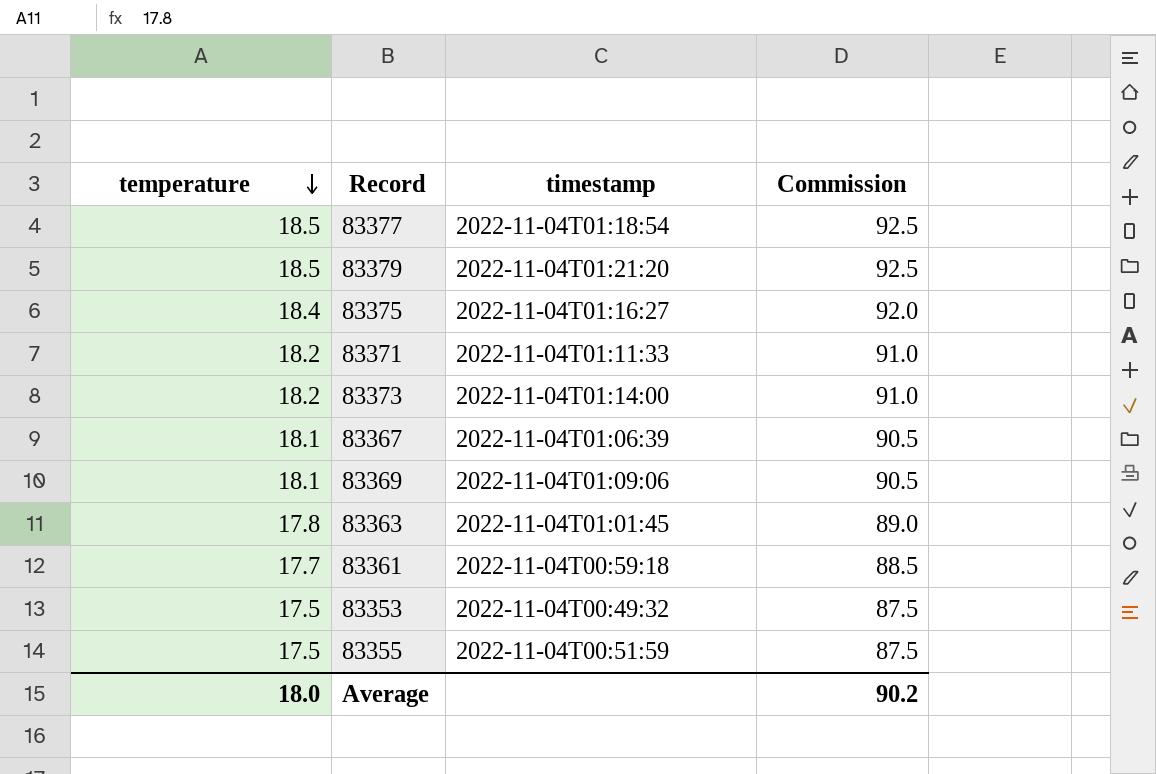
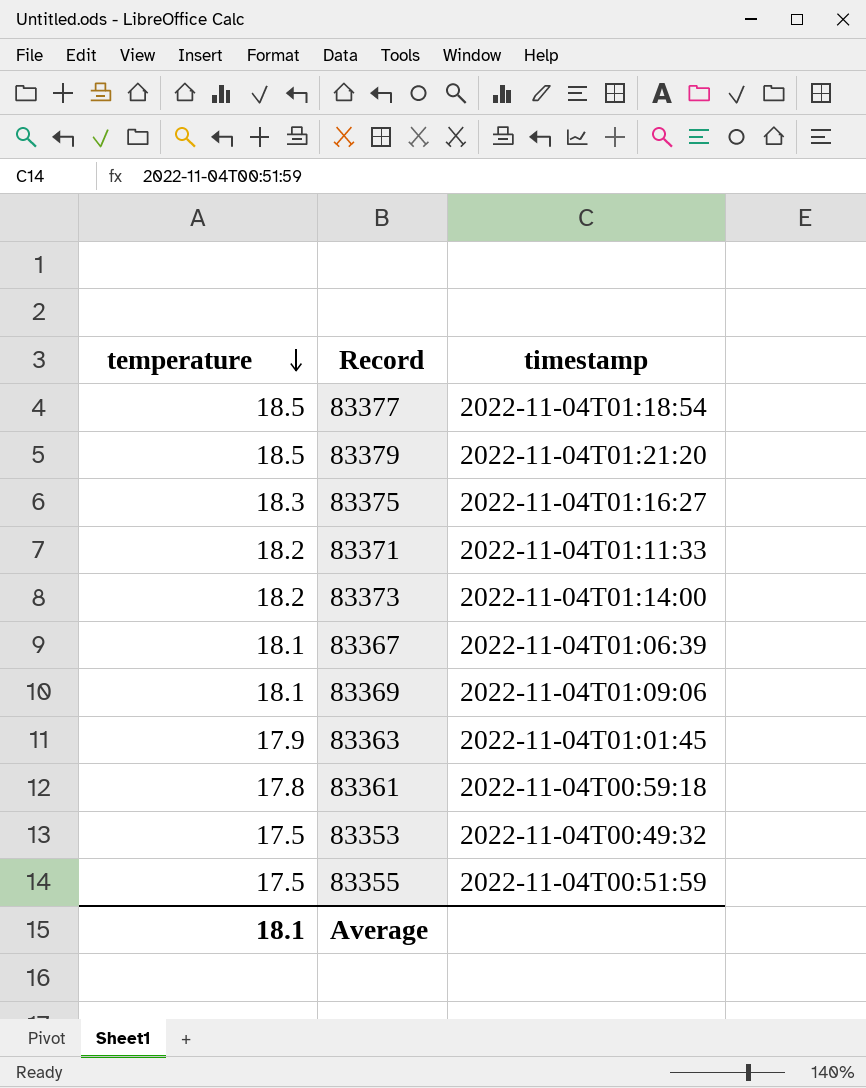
column Commission | formula: [temperature] * 5 -> none
83375 | temperature: 18.4 -> 18.3
83363 | temperature: 17.8 -> 17.9
83361 | temperature: 17.7 -> 17.8
Average | temperature: 18.0 -> 18.1

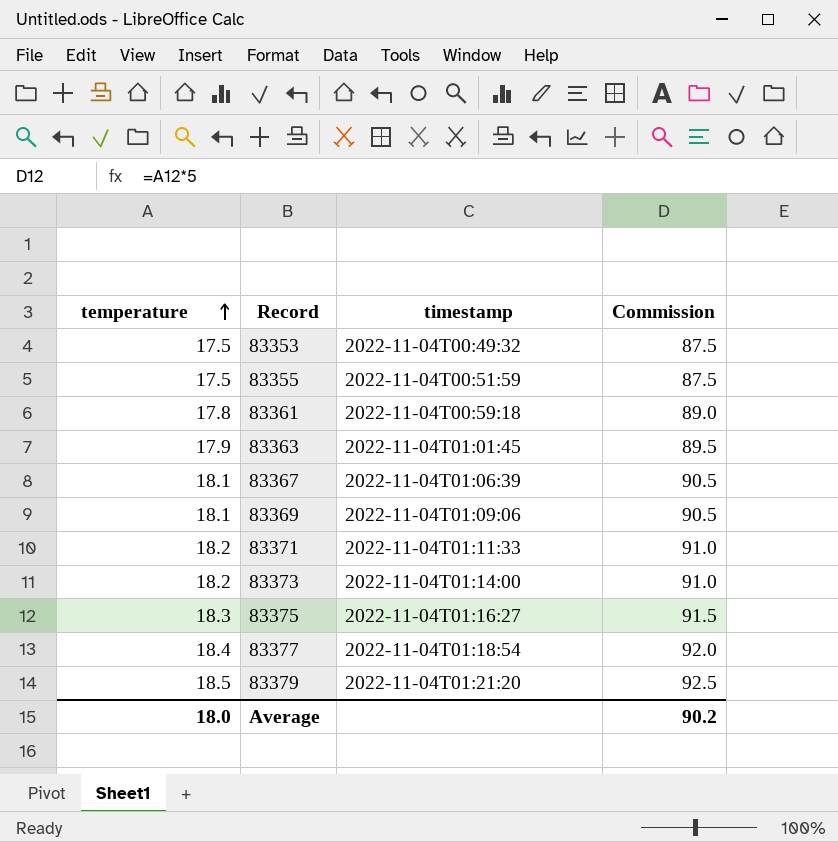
row order: temperature descending -> temperature ascending
column Commission | formula: none -> [temperature] * 5
83377 | temperature: 18.5 -> 18.4
Average | temperature: 18.1 -> 18.0

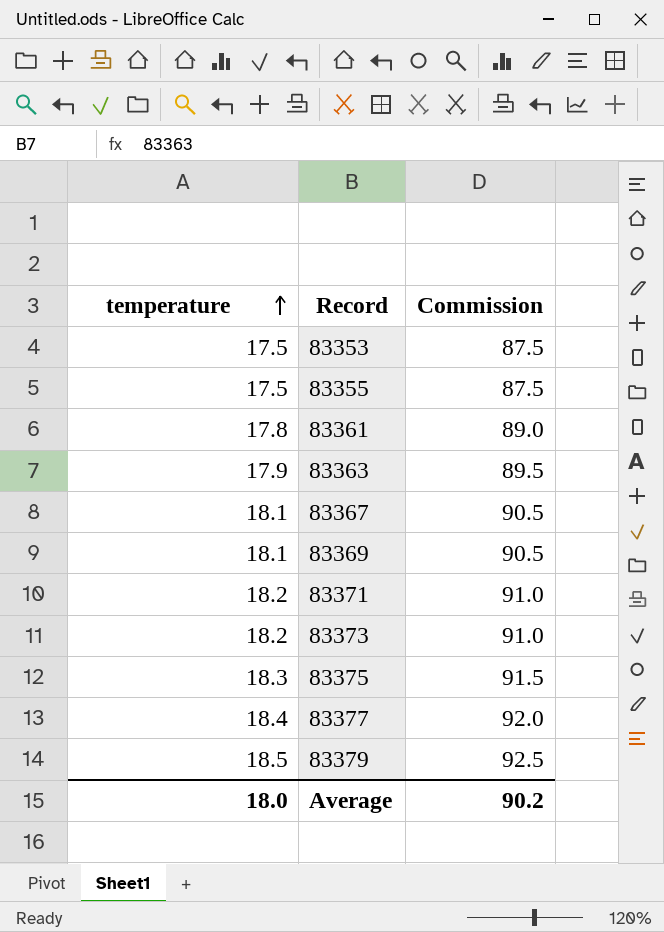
column timestamp | position: 3 -> none

